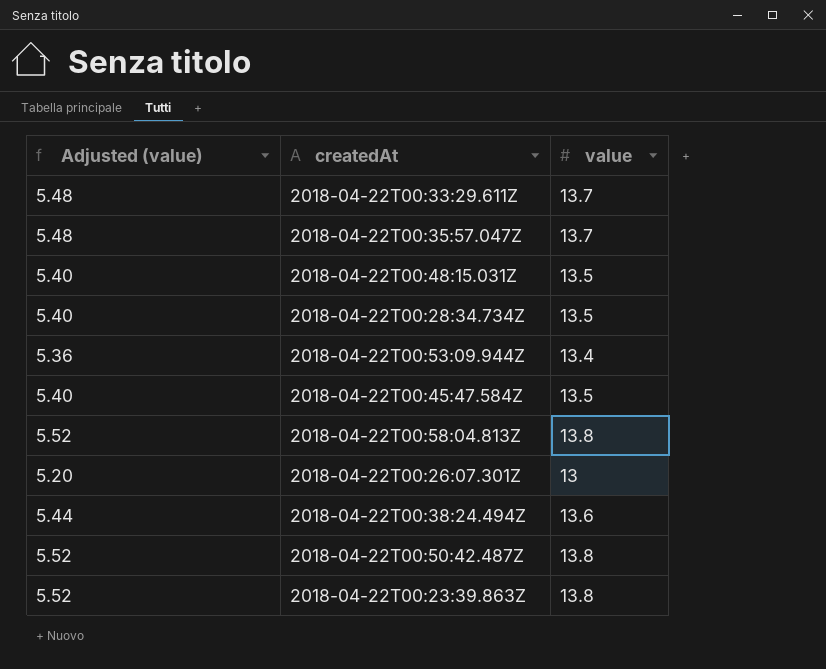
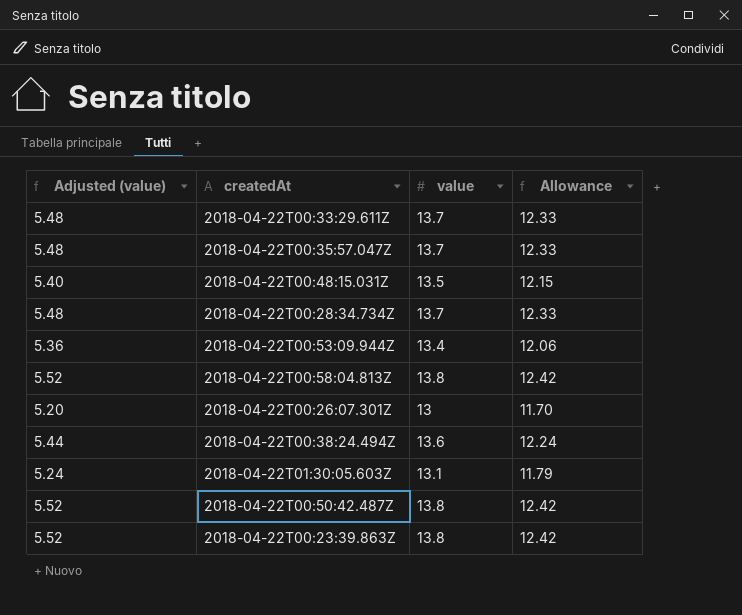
column Allowance | formula: none -> [value] * 0.9
row 2018-04-22T00:45:47.584Z: 5.40 | 13.5 -> none
2018-04-22T00:28:34.734Z | Adjusted (value): 5.40 -> 5.48
2018-04-22T00:28:34.734Z | value: 13.5 -> 13.7
row 2018-04-22T01:30:05.603Z: none -> 5.24 | 13.1 | 11.79

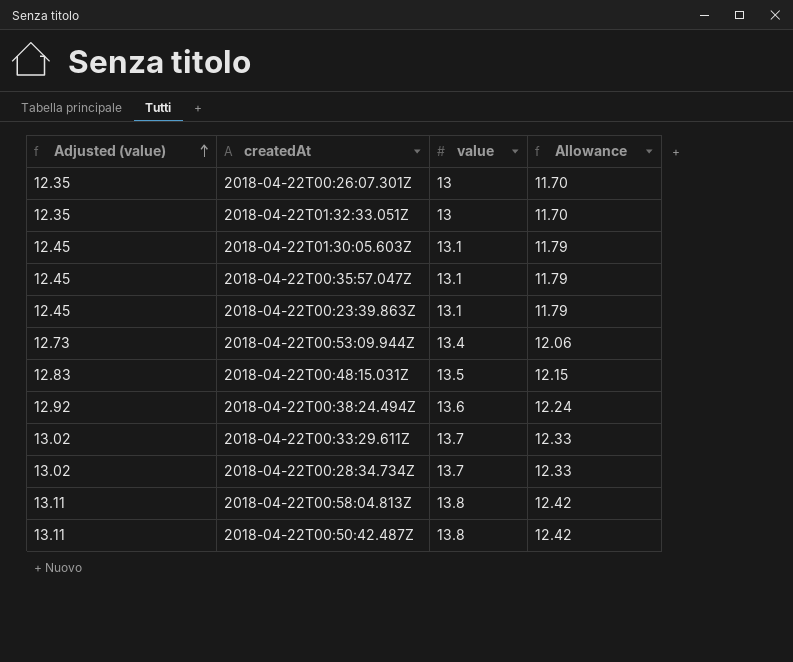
row order: none -> Adjusted (value) ascending
column Adjusted (value) | formula: [value] * 0.4 -> [value] * 0.95
row 2018-04-22T01:32:33.051Z: none -> 12.35 | 13 | 11.70
2018-04-22T00:35:57.047Z | value: 13.7 -> 13.1
2018-04-22T00:35:57.047Z | Allowance: 12.33 -> 11.79
2018-04-22T00:23:39.863Z | value: 13.8 -> 13.1
2018-04-22T00:23:39.863Z | Allowance: 12.42 -> 11.79

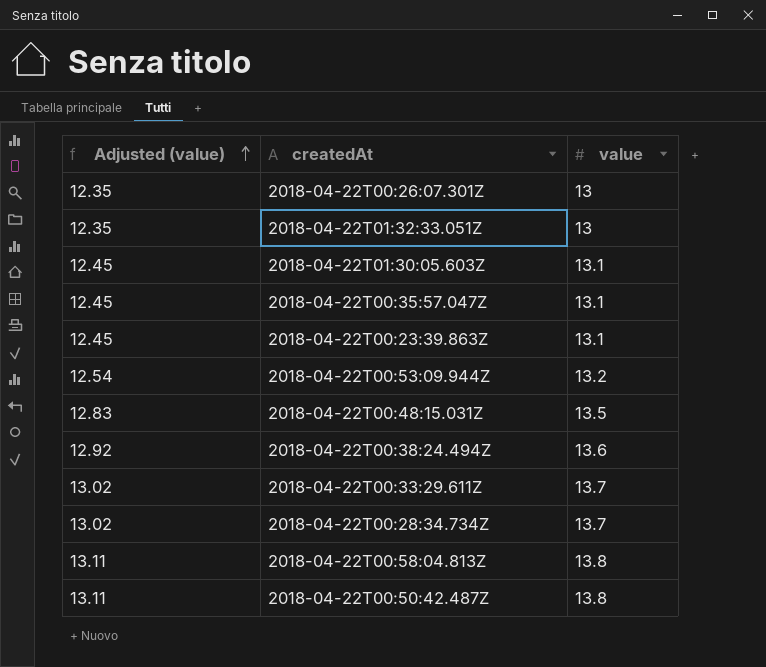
column Allowance | formula: [value] * 0.9 -> none
2018-04-22T00:53:09.944Z | Adjusted (value): 12.73 -> 12.54
2018-04-22T00:53:09.944Z | value: 13.4 -> 13.2

